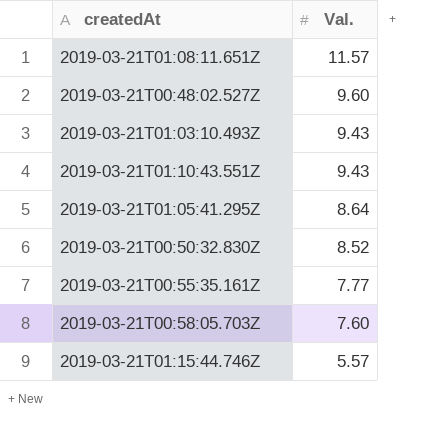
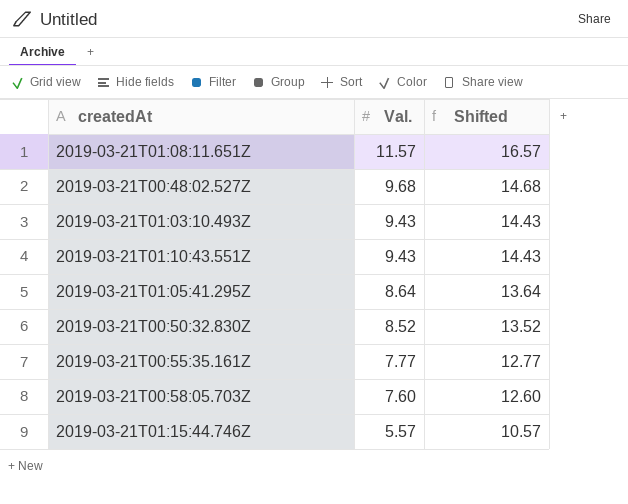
column Shifted | formula: none -> [Val.] + 5
2019-03-21T00:48:02.527Z | Val.: 9.60 -> 9.68

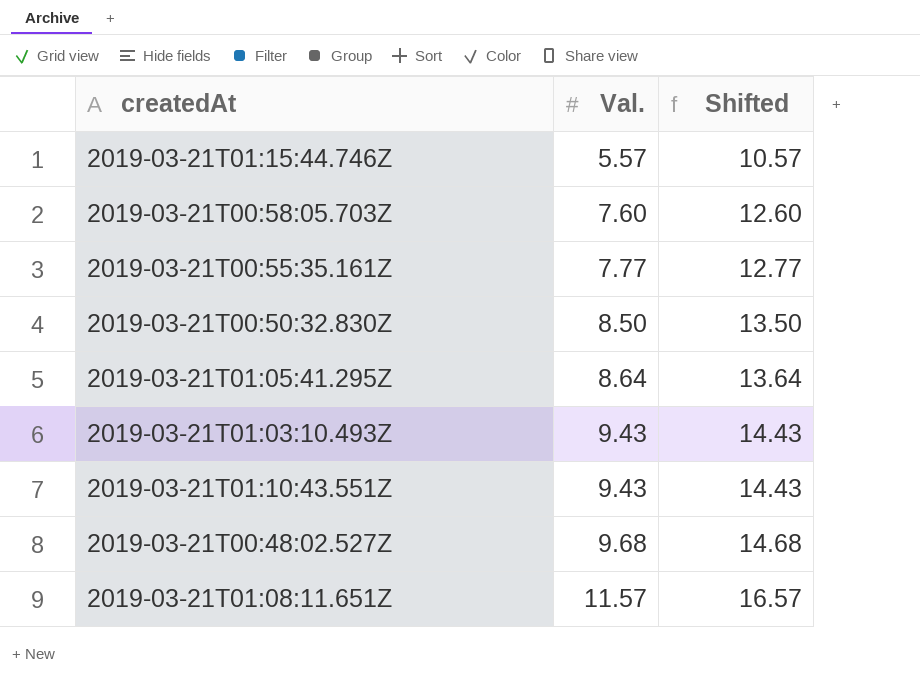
row order: Val. descending -> Val. ascending
2019-03-21T00:50:32.830Z | Val.: 8.52 -> 8.50
2019-03-21T00:50:32.830Z | Shifted: 13.52 -> 13.50

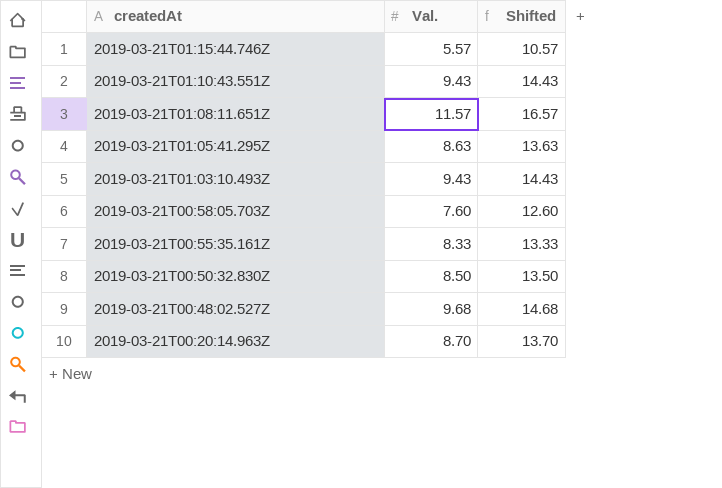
row order: Val. ascending -> createdAt descending
2019-03-21T01:05:41.295Z | Val.: 8.64 -> 8.63
2019-03-21T01:05:41.295Z | Shifted: 13.64 -> 13.63
2019-03-21T00:55:35.161Z | Val.: 7.77 -> 8.33
2019-03-21T00:55:35.161Z | Shifted: 12.77 -> 13.33
row 2019-03-21T00:20:14.963Z: none -> 8.70 | 13.70

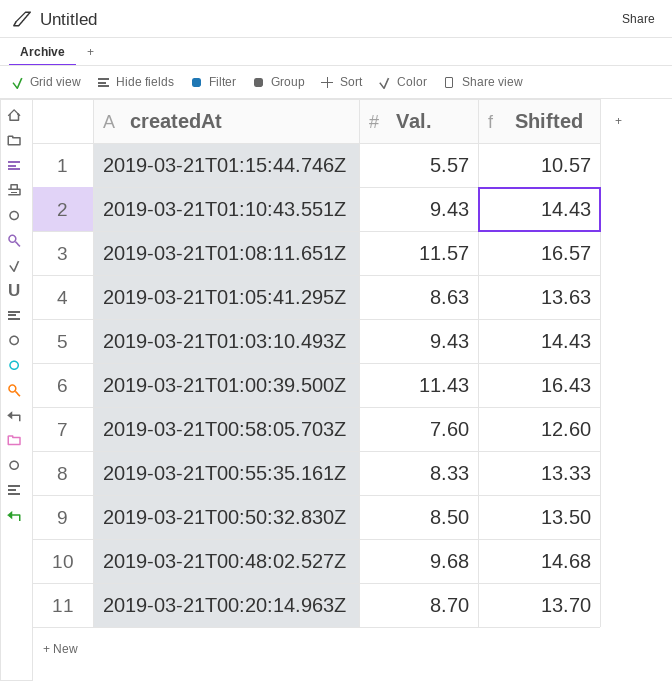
row 2019-03-21T01:00:39.500Z: none -> 11.43 | 16.43

